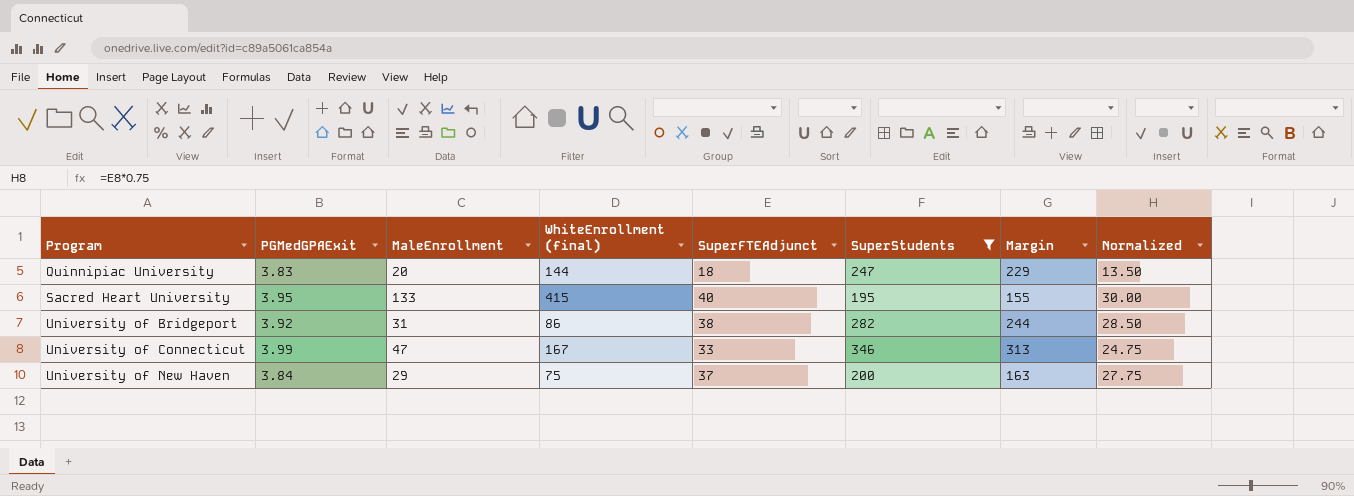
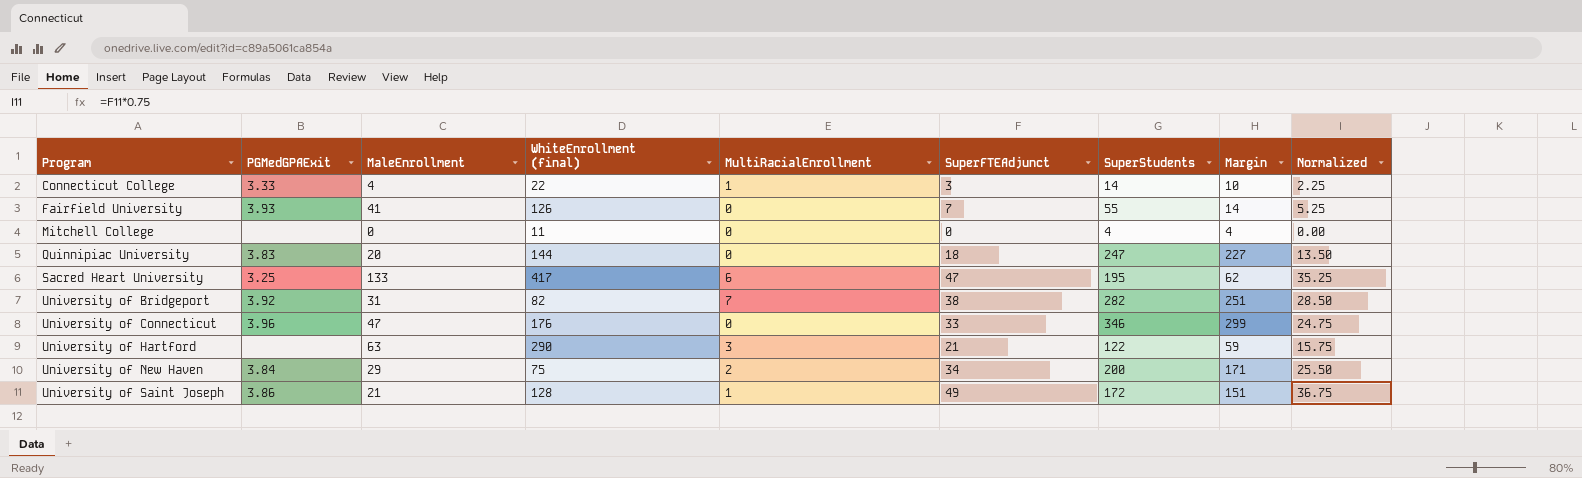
filter: SuperStudents >= 195 -> none
column MultiRacialEnrollment | position: none -> 5
column Margin | formula: [SuperStudents] - [SuperFTEAdjunct] -> [SuperStudents] - [MaleEnrollment]
Sacred Heart University | PGMedGPAExit: 3.95 -> 3.25
Sacred Heart University | WhiteEnrollment (final): 415 -> 417
Sacred Heart University | SuperFTEAdjunct: 40 -> 47
Sacred Heart University | Normalized: 30.00 -> 35.25
University of Bridgeport | WhiteEnrollment (final): 86 -> 82
University of Connecticut | PGMedGPAExit: 3.99 -> 3.96
University of Connecticut | WhiteEnrollment (final): 167 -> 176
University of New Haven | SuperFTEAdjunct: 37 -> 34
University of New Haven | Normalized: 27.75 -> 25.50

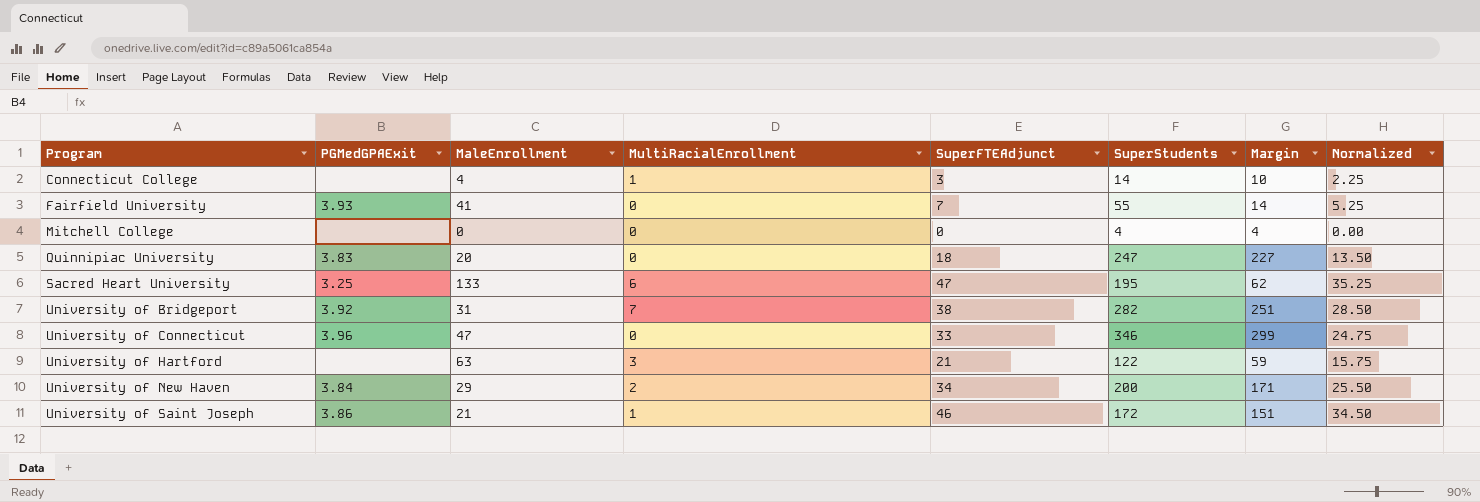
column WhiteEnrollment (final) | position: 4 -> none
Connecticut College | PGMedGPAExit: 3.33 -> none
University of Saint Joseph | SuperFTEAdjunct: 49 -> 46
University of Saint Joseph | Normalized: 36.75 -> 34.50

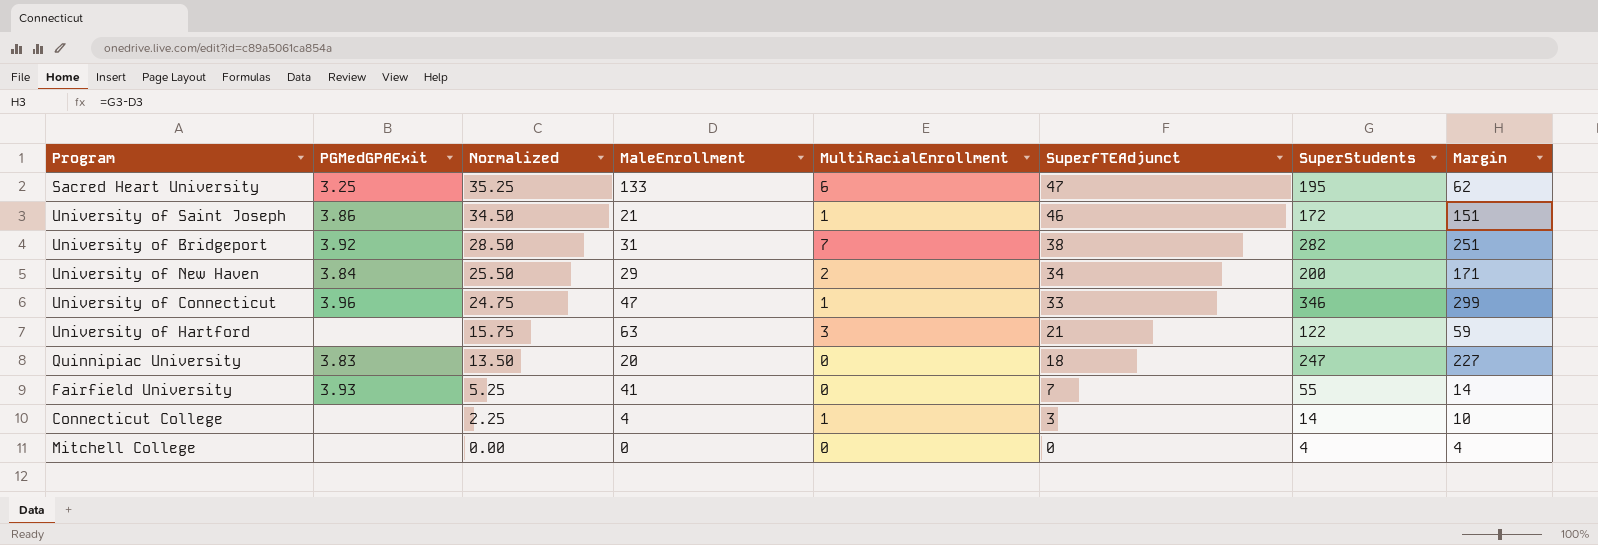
row order: Program ascending -> Normalized descending
column Normalized | position: 8 -> 3
University of Connecticut | MultiRacialEnrollment: 0 -> 1

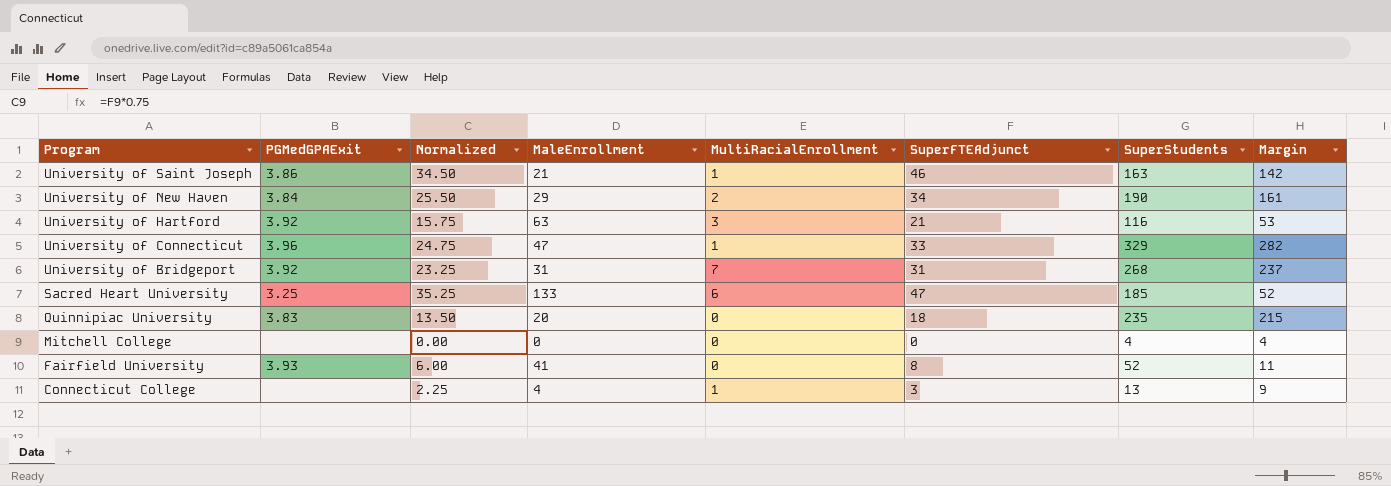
row order: Normalized descending -> Program descending
University of Saint Joseph | SuperStudents: 172 -> 163
University of Saint Joseph | Margin: 151 -> 142
University of New Haven | SuperStudents: 200 -> 190
University of New Haven | Margin: 171 -> 161
University of Hartford | PGMedGPAExit: none -> 3.92
University of Hartford | SuperStudents: 122 -> 116
University of Hartford | Margin: 59 -> 53
University of Connecticut | SuperStudents: 346 -> 329
University of Connecticut | Margin: 299 -> 282
University of Bridgeport | Normalized: 28.50 -> 23.25
University of Bridgeport | SuperFTEAdjunct: 38 -> 31
University of Bridgeport | SuperStudents: 282 -> 268
University of Bridgeport | Margin: 251 -> 237
Sacred Heart University | SuperStudents: 195 -> 185
Sacred Heart University | Margin: 62 -> 52
Quinnipiac University | SuperStudents: 247 -> 235
Quinnipiac University | Margin: 227 -> 215
Fairfield University | Normalized: 5.25 -> 6.00
Fairfield University | SuperFTEAdjunct: 7 -> 8
Fairfield University | SuperStudents: 55 -> 52
Fairfield University | Margin: 14 -> 11
Connecticut College | SuperStudents: 14 -> 13
Connecticut College | Margin: 10 -> 9

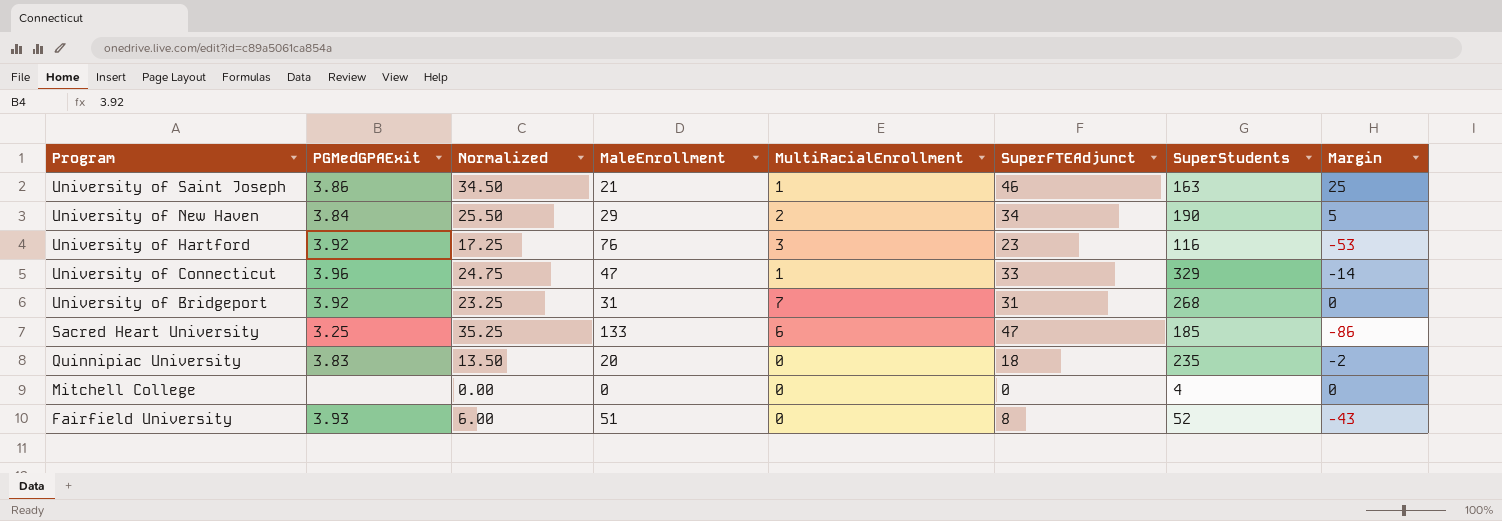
column Margin | formula: [SuperStudents] - [MaleEnrollment] -> [SuperFTEAdjunct] - [MaleEnrollment]
row Connecticut College: none | 2.25 | 4 | 1 | 3 | 13 | 9 -> none
University of Hartford | Normalized: 15.75 -> 17.25
University of Hartford | MaleEnrollment: 63 -> 76
University of Hartford | SuperFTEAdjunct: 21 -> 23
Fairfield University | MaleEnrollment: 41 -> 51

